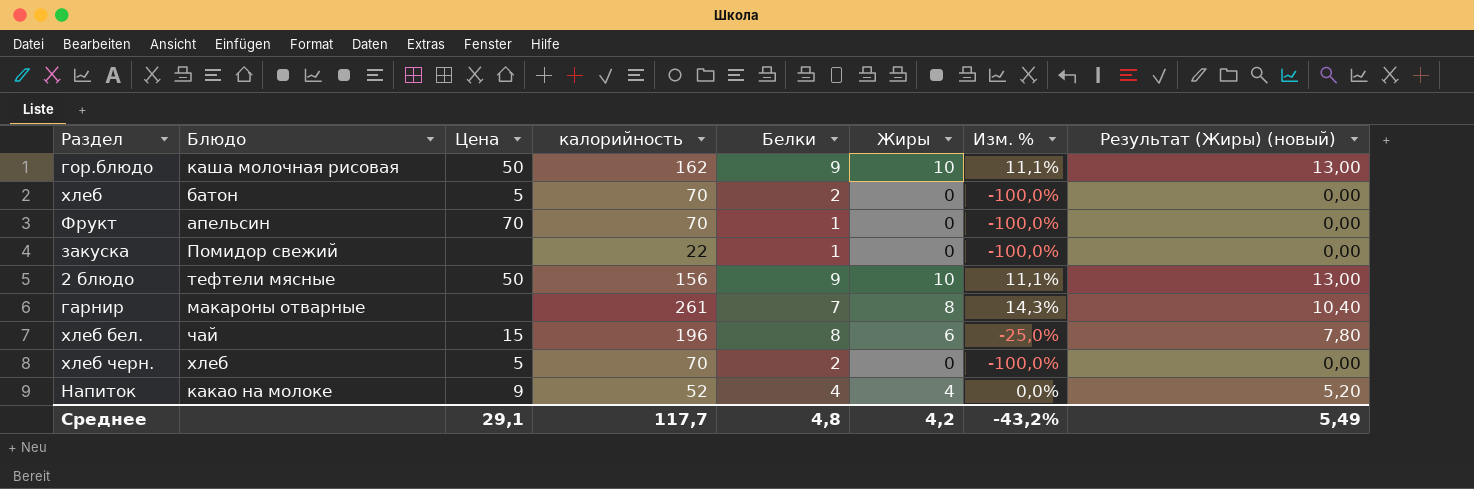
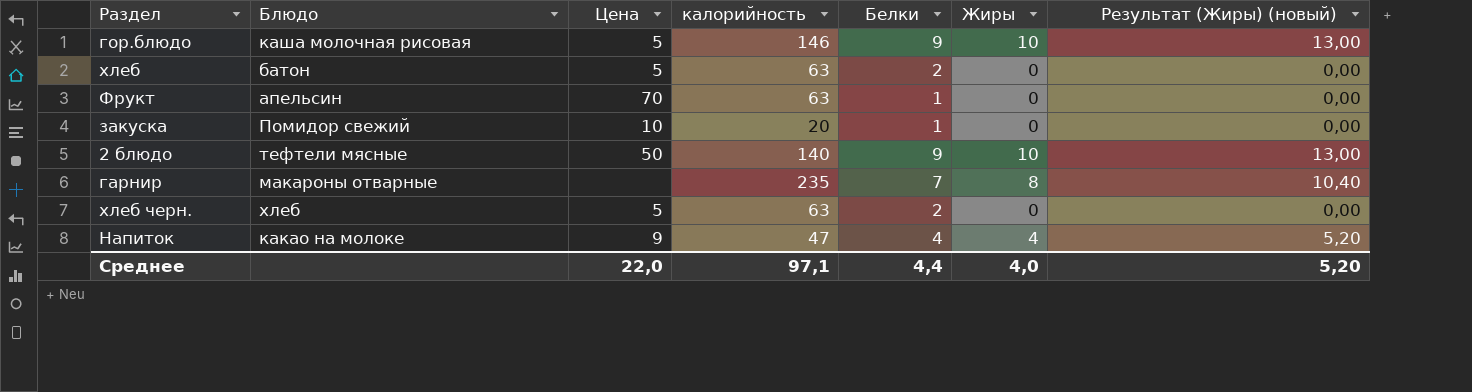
column Изм. % | formula: ([Жиры] - [Белки]) / [Белки] -> none
row хлеб бел.: чай | 15 | 196 | 8 | 6 | -25,0% | 7,80 -> none
гор.блюдо | Цена: 50 -> 5
гор.блюдо | калорийность: 162 -> 146
хлеб | калорийность: 70 -> 63
Фрукт | калорийность: 70 -> 63
закуска | Цена: none -> 10
закуска | калорийность: 22 -> 20
2 блюдо | калорийность: 156 -> 140
гарнир | калорийность: 261 -> 235
хлеб черн. | калорийность: 70 -> 63
Напиток | калорийность: 52 -> 47
Среднее | Цена: 29,1 -> 22,0
Среднее | калорийность: 117,7 -> 97,1
Среднее | Белки: 4,8 -> 4,4
Среднее | Жиры: 4,2 -> 4,0
Среднее | Результат (Жиры) (новый): 5,49 -> 5,20

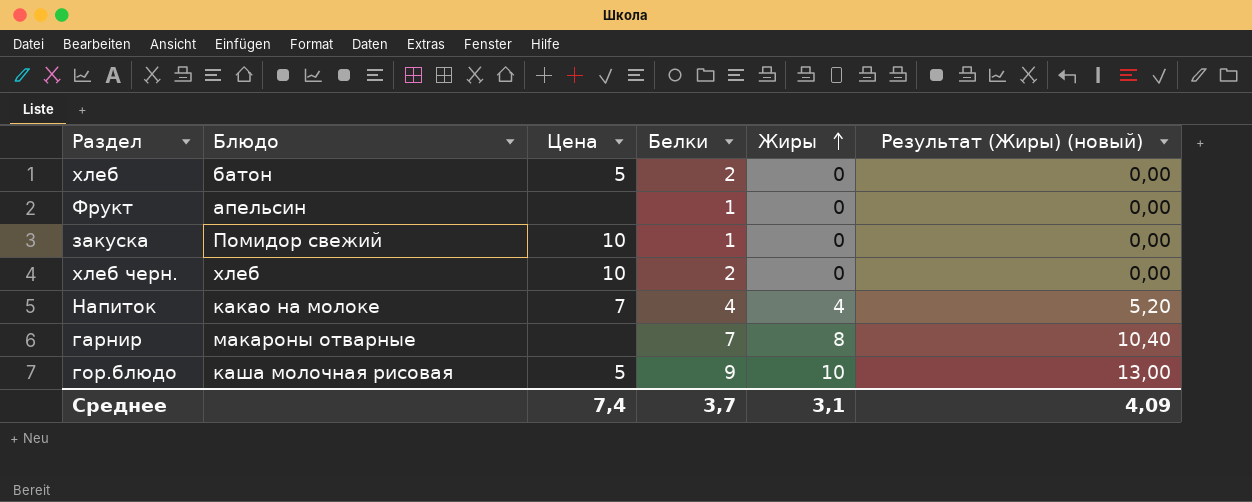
row order: none -> Жиры ascending
column калорийность | position: 4 -> none
row 2 блюдо: тефтели мясные | 50 | 140 | 9 | 10 | 13,00 -> none
Фрукт | Цена: 70 -> none
хлеб черн. | Цена: 5 -> 10
Напиток | Цена: 9 -> 7
Среднее | Цена: 22,0 -> 7,4
Среднее | Белки: 4,4 -> 3,7
Среднее | Жиры: 4,0 -> 3,1
Среднее | Результат (Жиры) (новый): 5,20 -> 4,09

